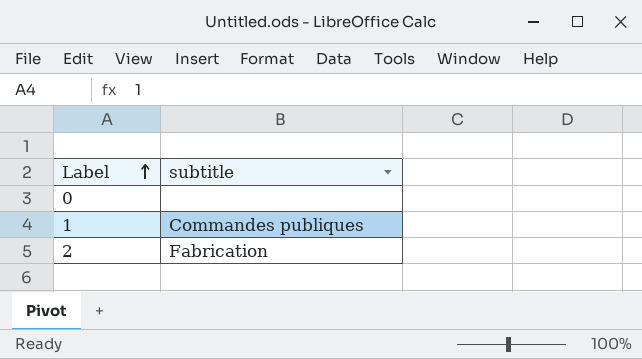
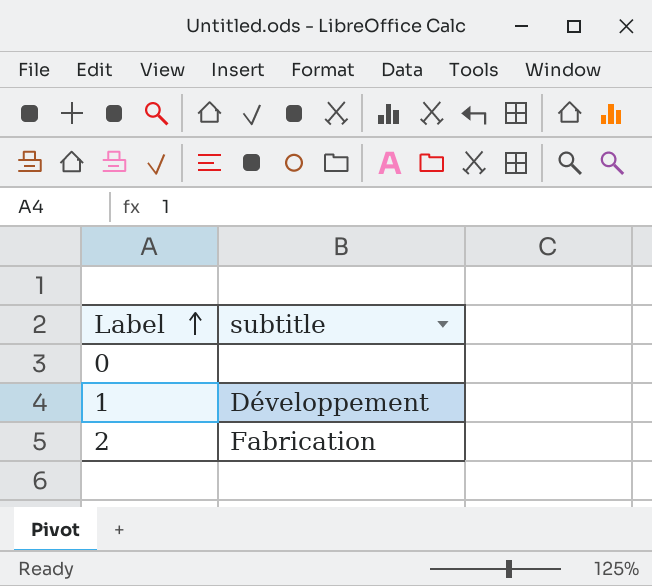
1 | subtitle: Commandes publiques -> Développement

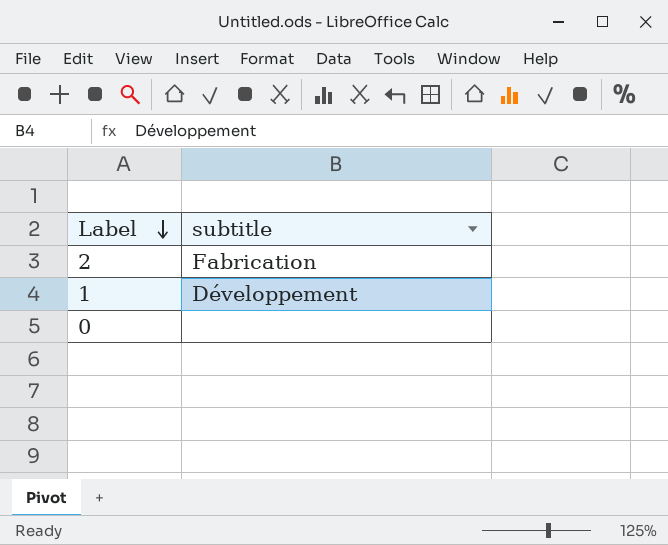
row order: Label ascending -> Label descending

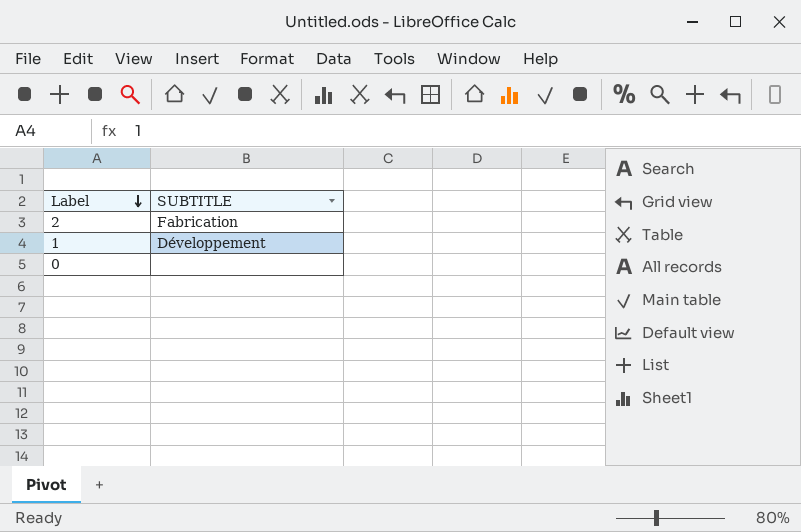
column name: subtitle -> SUBTITLE

